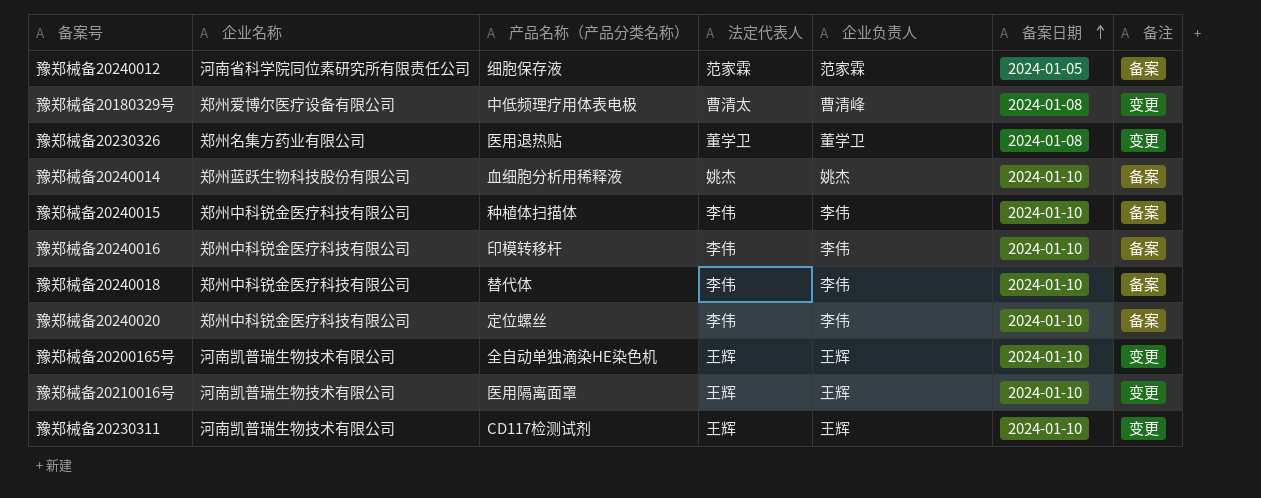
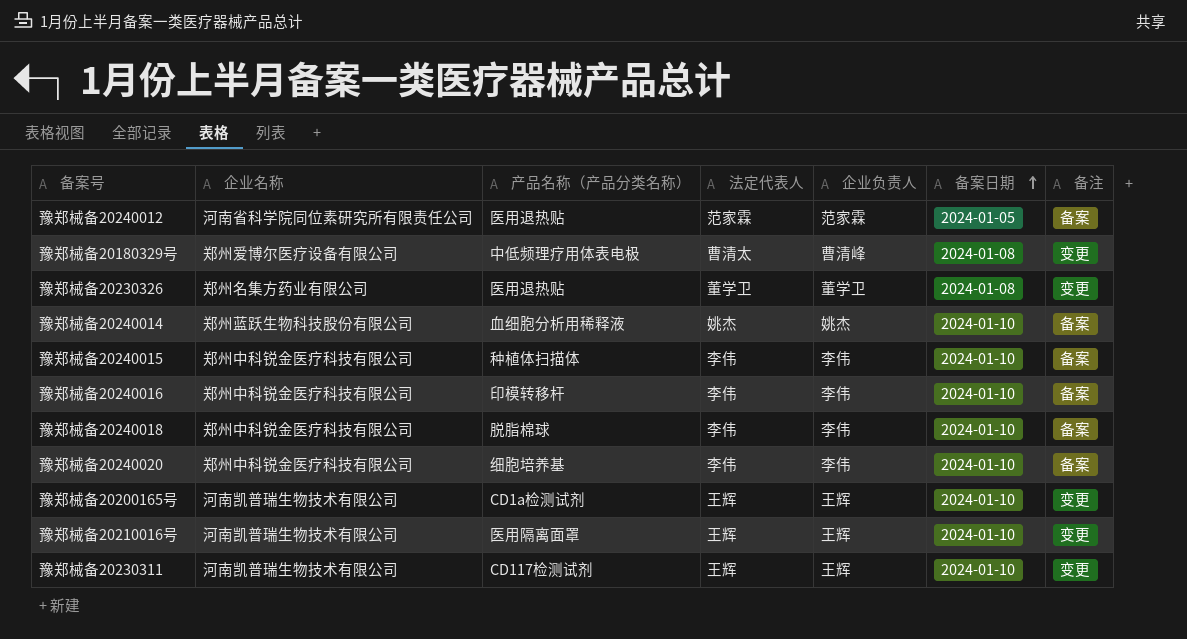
豫郑械备20240012 | 产品名称（产品分类名称）: 细胞保存液 -> 医用退热贴
豫郑械备20240018 | 产品名称（产品分类名称）: 替代体 -> 脱脂棉球
豫郑械备20240020 | 产品名称（产品分类名称）: 定位螺丝 -> 细胞培养基
豫郑械备20200165号 | 产品名称（产品分类名称）: 全自动单独滴染HE染色机 -> CD1a检测试剂

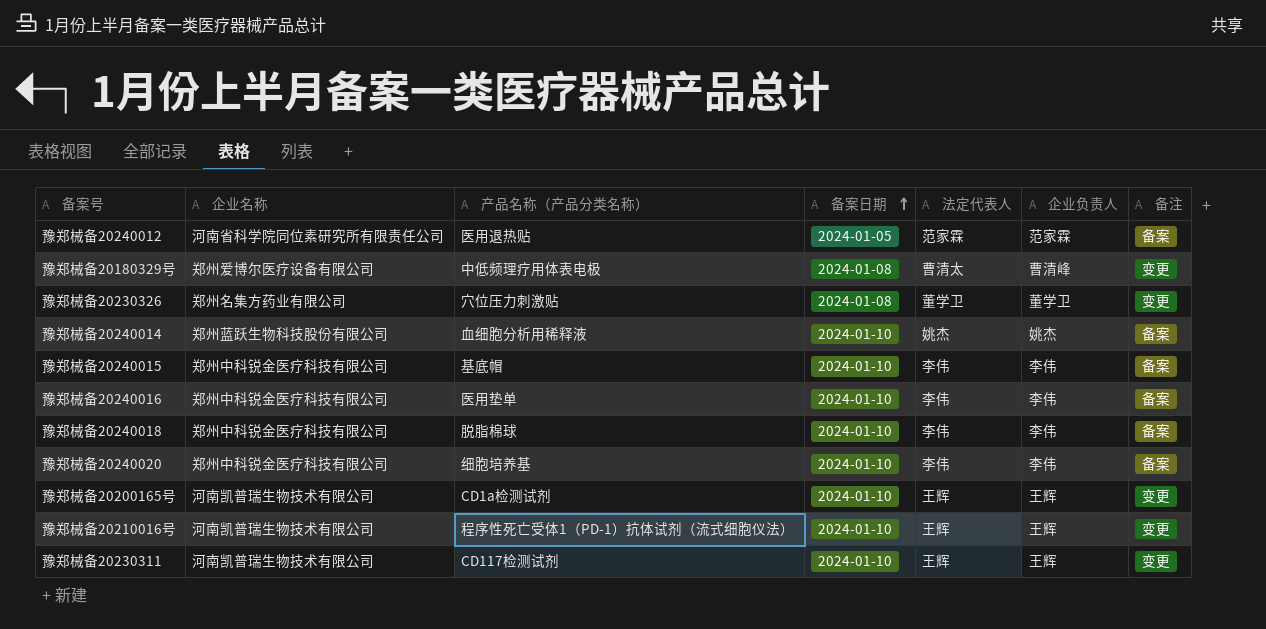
column 备案日期 | position: 6 -> 4
豫郑械备20230326 | 产品名称（产品分类名称）: 医用退热贴 -> 穴位压力刺激贴
豫郑械备20240015 | 产品名称（产品分类名称）: 种植体扫描体 -> 基底帽
豫郑械备20240016 | 产品名称（产品分类名称）: 印模转移杆 -> 医用垫单
豫郑械备20210016号 | 产品名称（产品分类名称）: 医用隔离面罩 -> 程序性死亡受体1（PD-1）抗体试剂（流式细胞仪法）

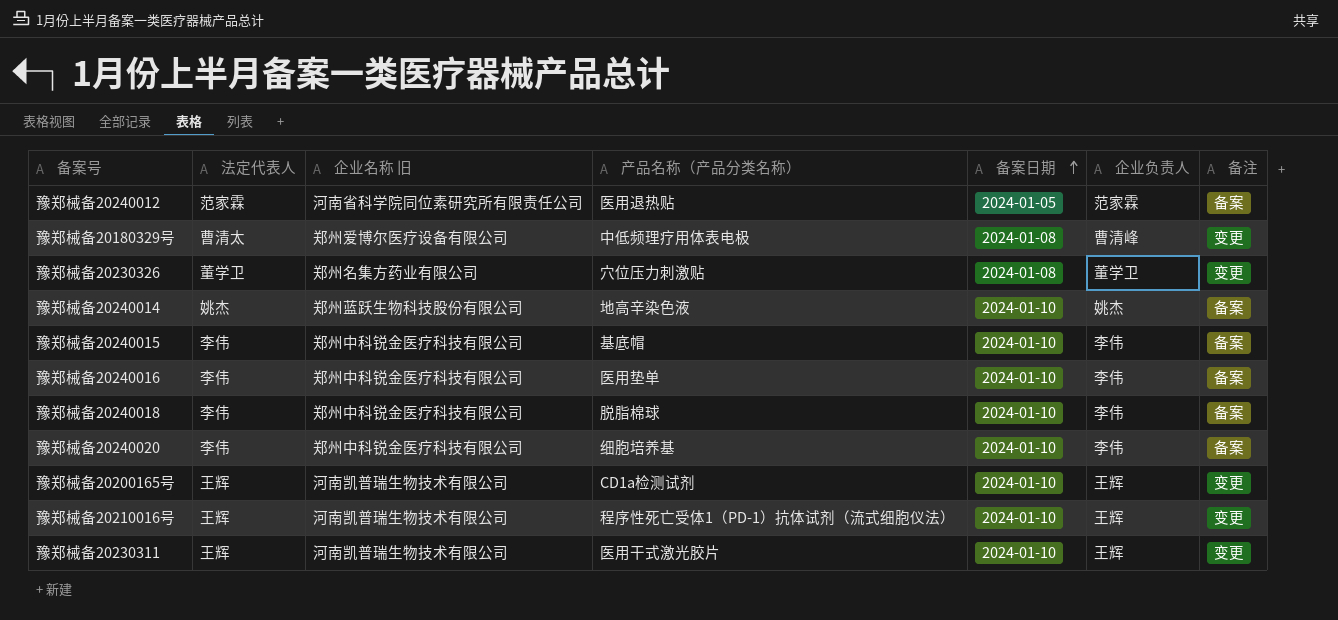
column 法定代表人 | position: 5 -> 2
column name: 企业名称 -> 企业名称 旧
豫郑械备20240014 | 产品名称（产品分类名称）: 血细胞分析用稀释液 -> 地高辛染色液
豫郑械备20230311 | 产品名称（产品分类名称）: CD117检测试剂 -> 医用干式激光胶片

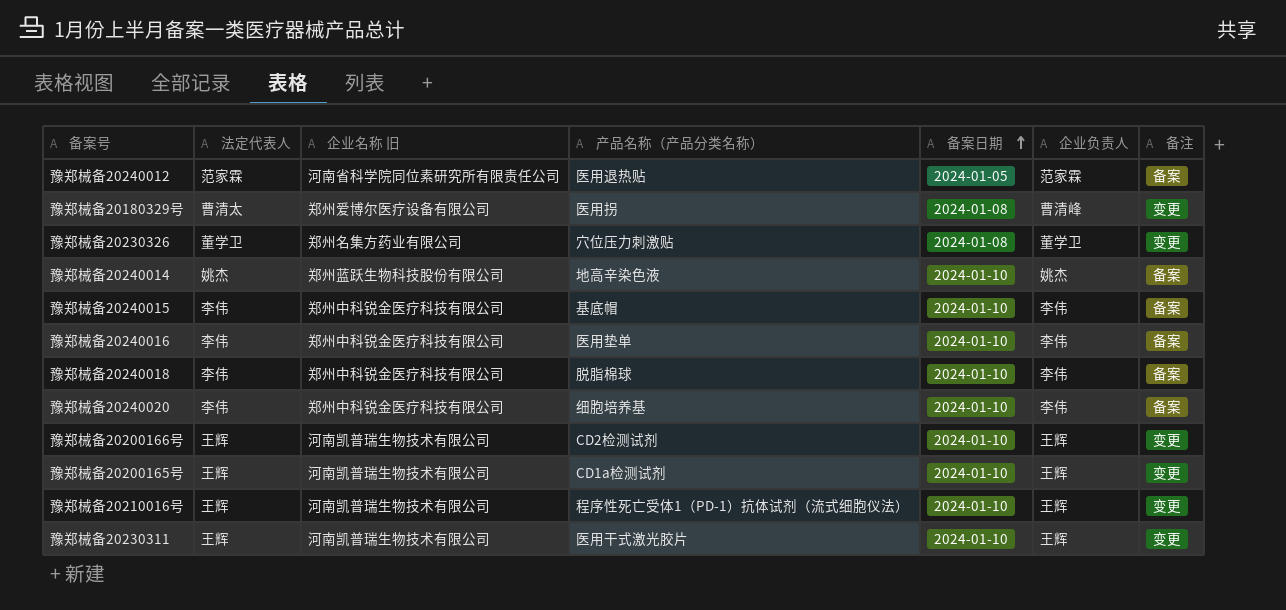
豫郑械备20180329号 | 产品名称（产品分类名称）: 中低频理疗用体表电极 -> 医用拐
row 豫郑械备20200166号: none -> 王辉 | 河南凯普瑞生物技术有限公司 | CD2检测试剂 | 2024-01-10 | 王辉 | 变更

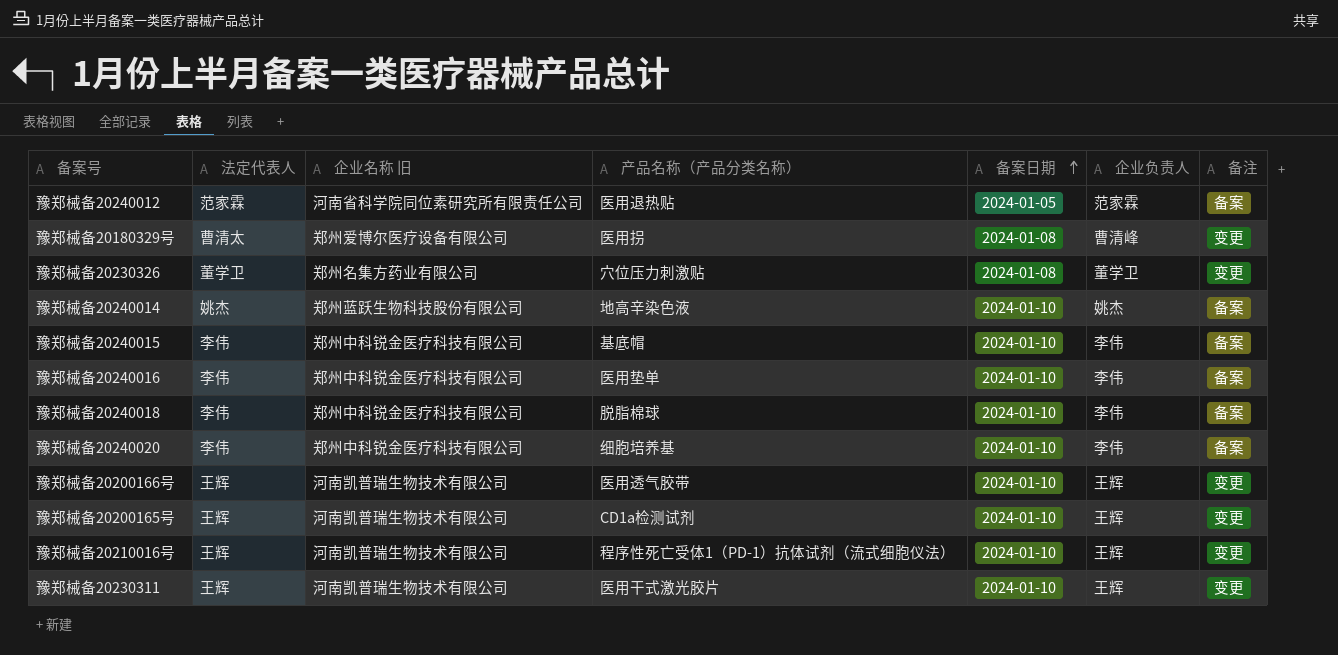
豫郑械备20200166号 | 产品名称（产品分类名称）: CD2检测试剂 -> 医用透气胶带

